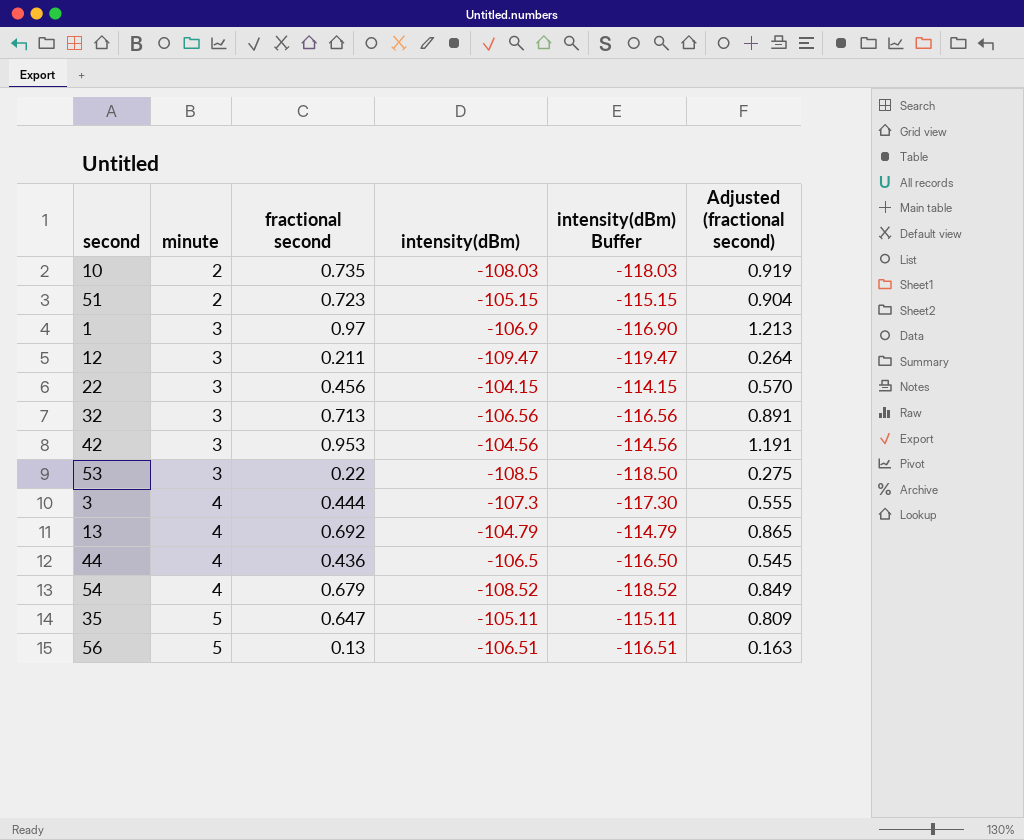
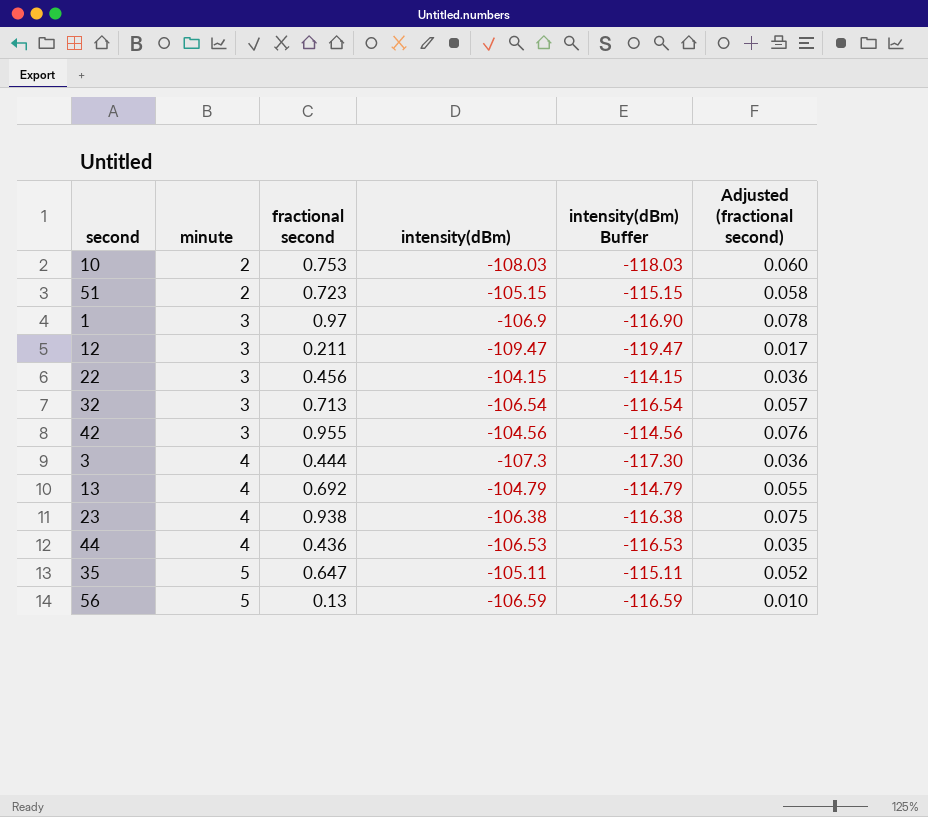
column Adjusted (fractional second) | formula: [fractional second] * 1.25 -> [fractional second] * 0.08
row 53: 3 | 0.22 | -108.5 | -118.50 | 0.275 -> none
row 54: 4 | 0.679 | -108.52 | -118.52 | 0.849 -> none
10 | fractional second: 0.735 -> 0.753
32 | intensity(dBm): -106.56 -> -106.54
32 | intensity(dBm) Buffer: -116.56 -> -116.54
42 | fractional second: 0.953 -> 0.955
row 23: none -> 4 | 0.938 | -106.38 | -116.38 | 0.075
44 | intensity(dBm): -106.5 -> -106.53
44 | intensity(dBm) Buffer: -116.50 -> -116.53
56 | intensity(dBm): -106.51 -> -106.59
56 | intensity(dBm) Buffer: -116.51 -> -116.59

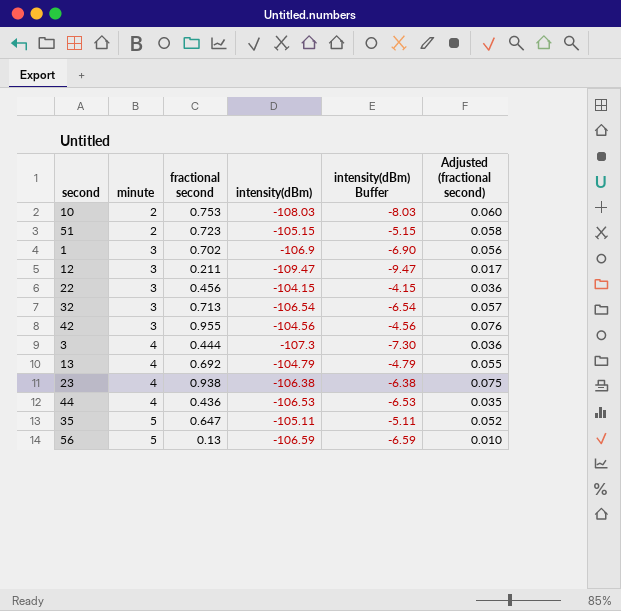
column intensity(dBm) Buffer | formula: [intensity(dBm)] - 10 -> [intensity(dBm)] + 100
1 | fractional second: 0.97 -> 0.702
1 | Adjusted (fractional second): 0.078 -> 0.056

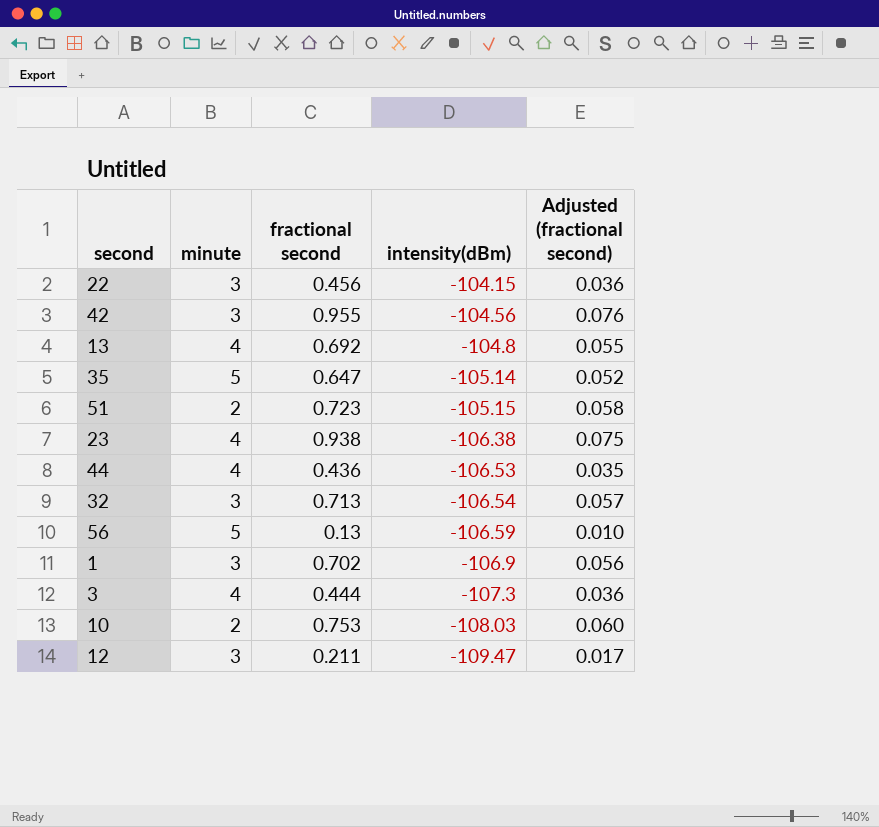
row order: minute ascending -> intensity(dBm) descending
column intensity(dBm) Buffer | formula: [intensity(dBm)] + 100 -> none
13 | intensity(dBm): -104.79 -> -104.8
35 | intensity(dBm): -105.11 -> -105.14

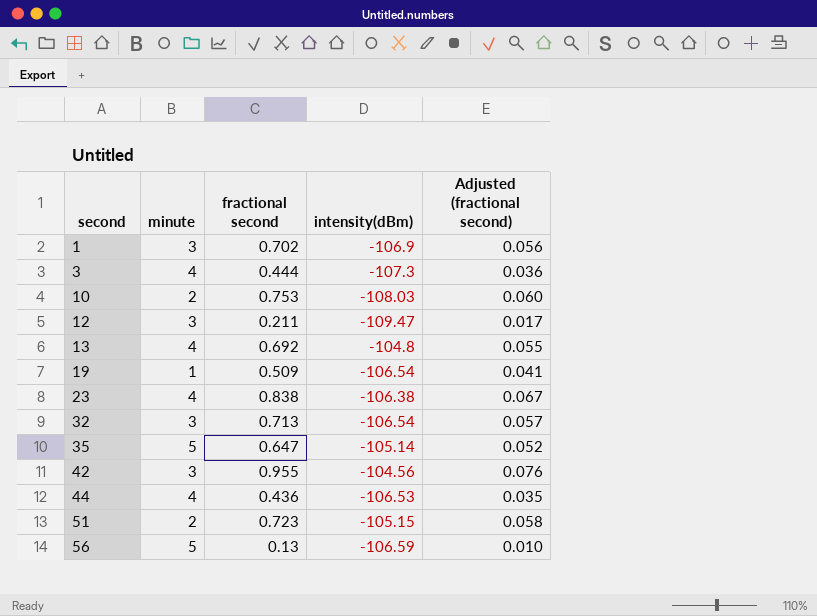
row order: intensity(dBm) descending -> second ascending
row 22: 3 | 0.456 | -104.15 | 0.036 -> none
row 19: none -> 1 | 0.509 | -106.54 | 0.041
23 | fractional second: 0.938 -> 0.838
23 | Adjusted (fractional second): 0.075 -> 0.067

